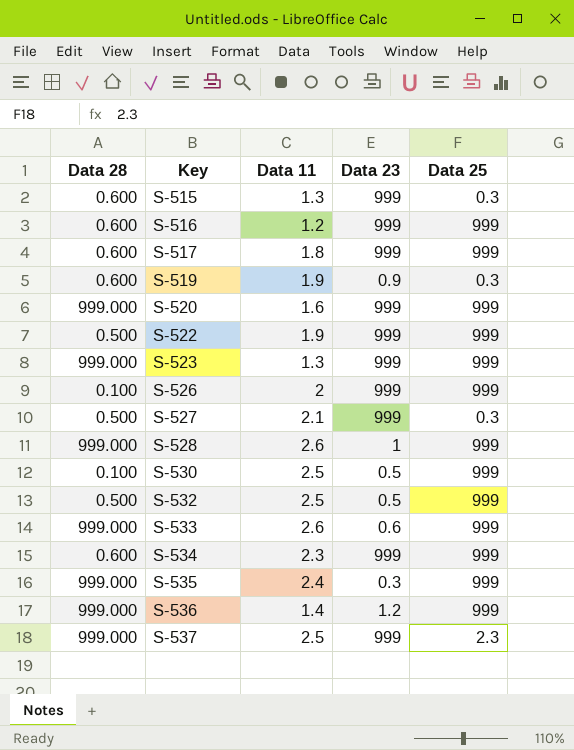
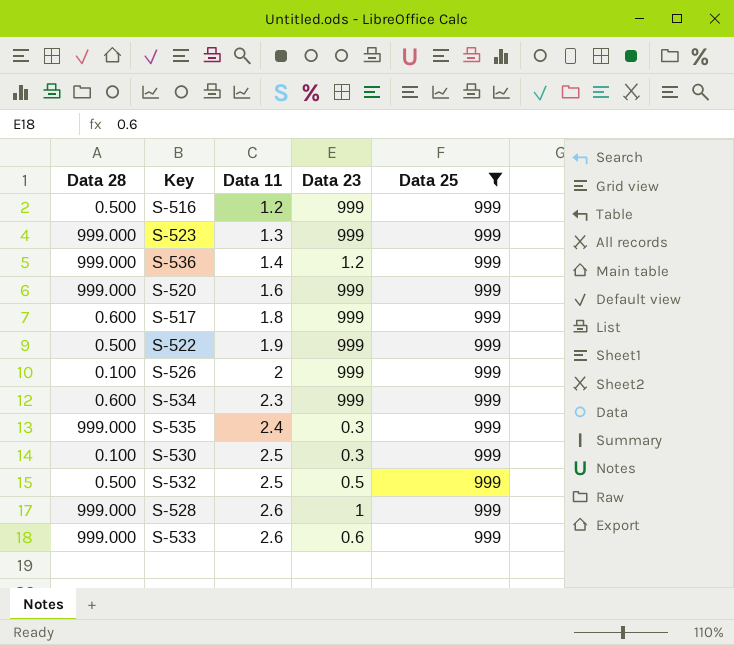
filter: none -> Data 25 = 999
row order: Key ascending -> Data 11 ascending
S-516 | Data 28: 0.600 -> 0.500
S-530 | Data 23: 0.5 -> 0.3

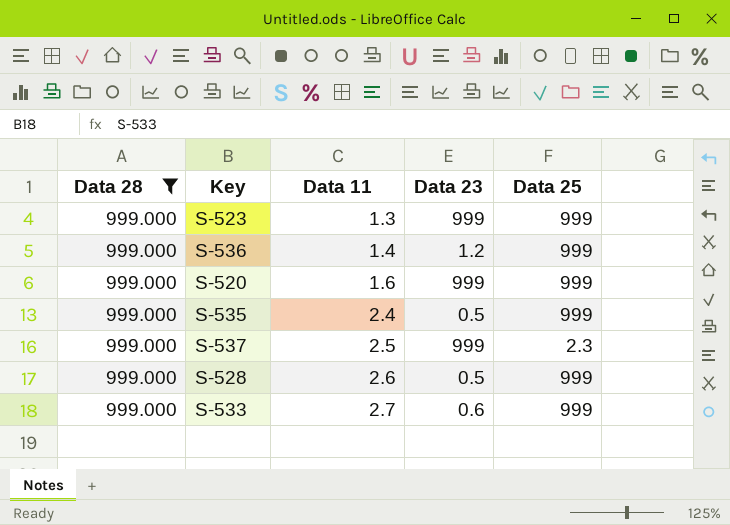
filter: Data 25 = 999 -> Data 28 = 999.000
S-535 | Data 23: 0.3 -> 0.5
S-528 | Data 23: 1 -> 0.5
S-533 | Data 11: 2.6 -> 2.7

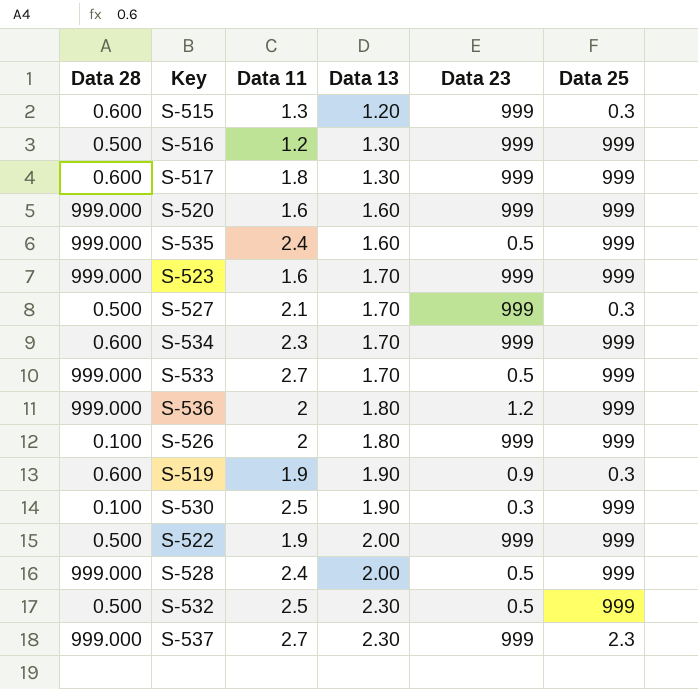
filter: Data 28 = 999.000 -> none
row order: Data 11 ascending -> Data 13 ascending
column Data 13 | position: none -> 4
S-523 | Data 11: 1.3 -> 1.6
S-533 | Data 23: 0.6 -> 0.5
S-536 | Data 11: 1.4 -> 2
S-528 | Data 11: 2.6 -> 2.4
S-537 | Data 11: 2.5 -> 2.7

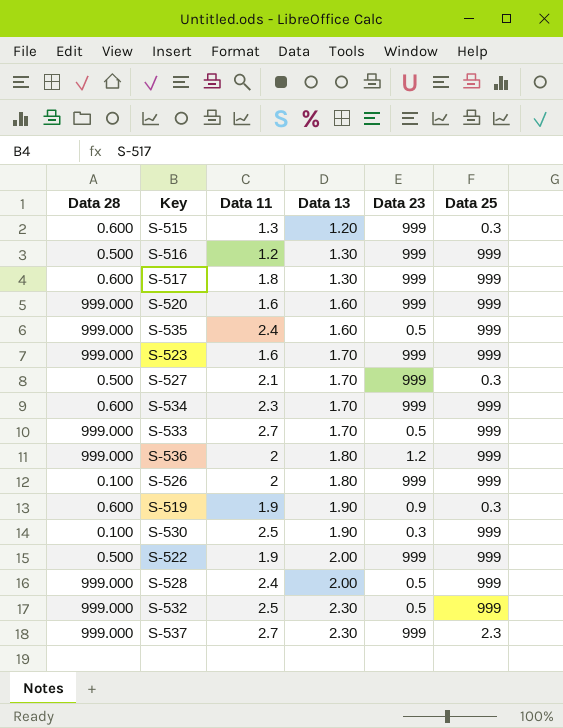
S-532 | Data 28: 0.500 -> 999.000

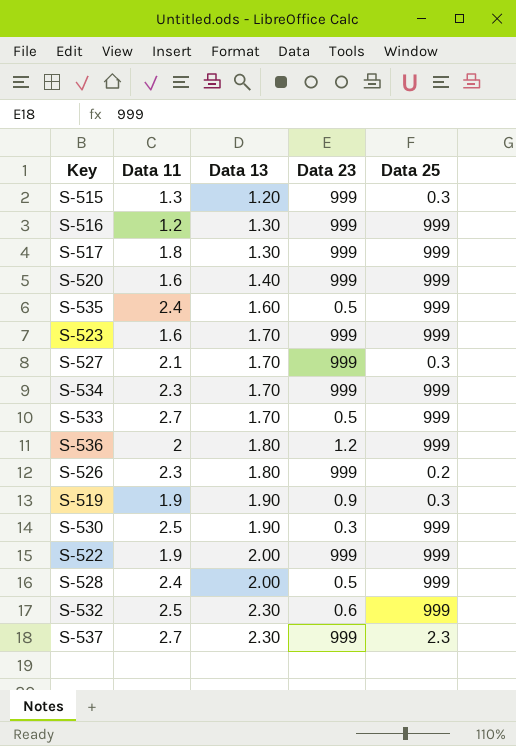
column Data 28 | position: 1 -> none
S-520 | Data 13: 1.60 -> 1.40
S-526 | Data 11: 2 -> 2.3
S-526 | Data 25: 999 -> 0.2
S-532 | Data 23: 0.5 -> 0.6

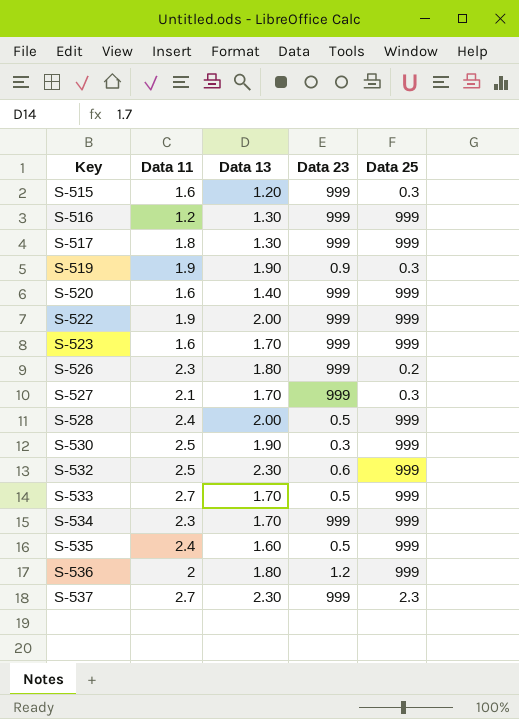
row order: Data 13 ascending -> Key ascending
S-515 | Data 11: 1.3 -> 1.6

